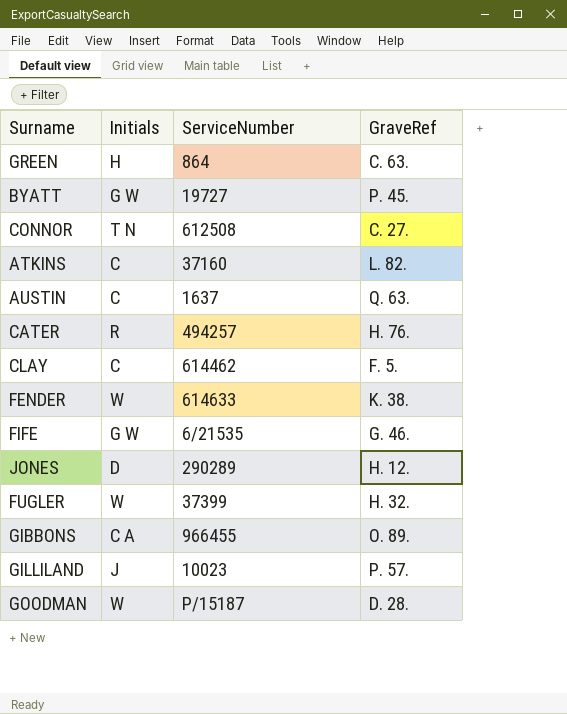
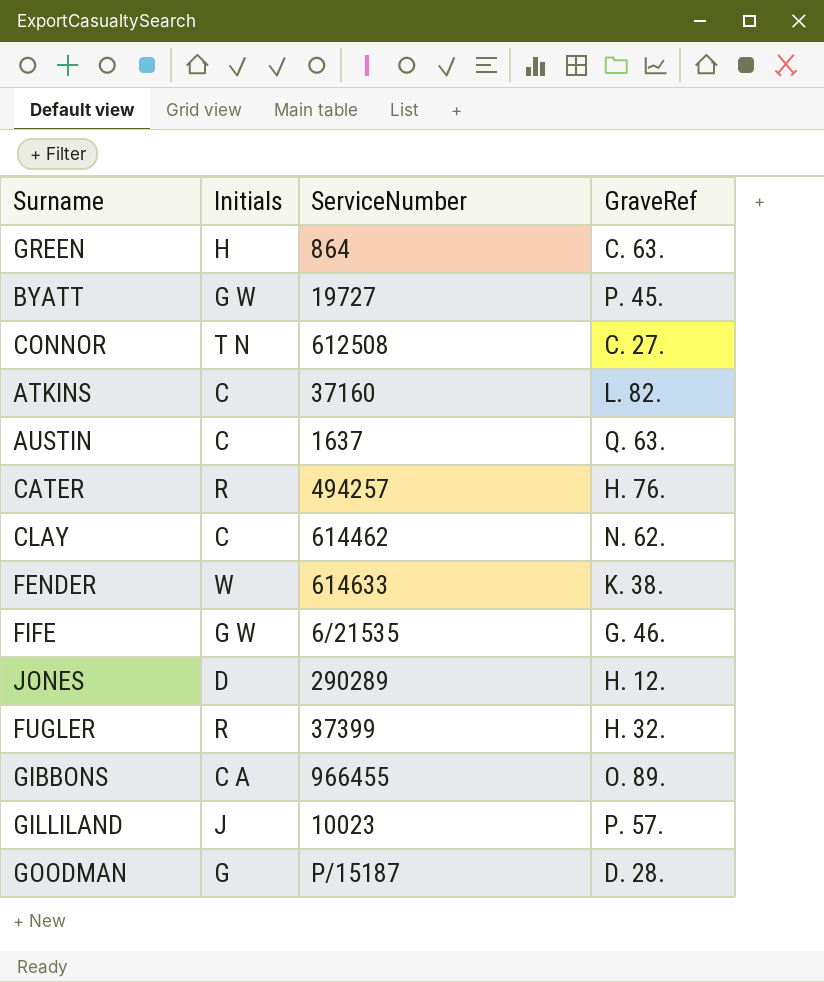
CLAY | GraveRef: F. 5. -> N. 62.
FUGLER | Initials: W -> R
GOODMAN | Initials: W -> G

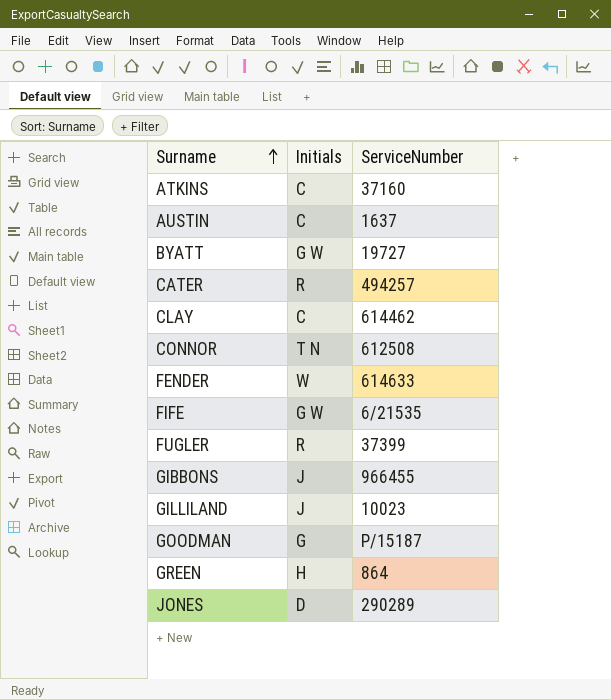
row order: none -> Surname ascending
column GraveRef | position: 4 -> none
GIBBONS | Initials: C A -> J

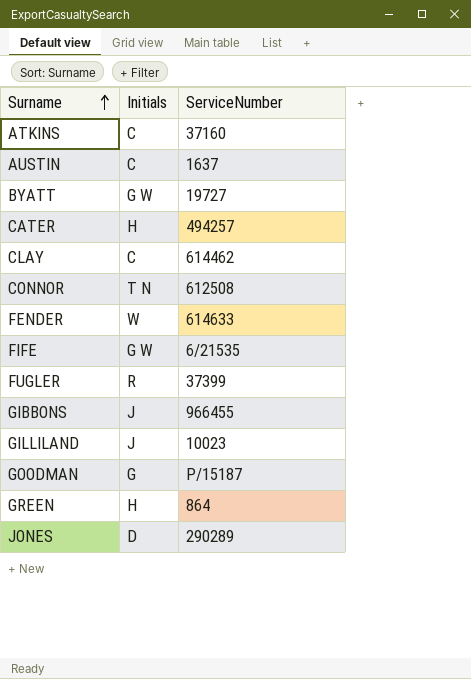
CATER | Initials: R -> H

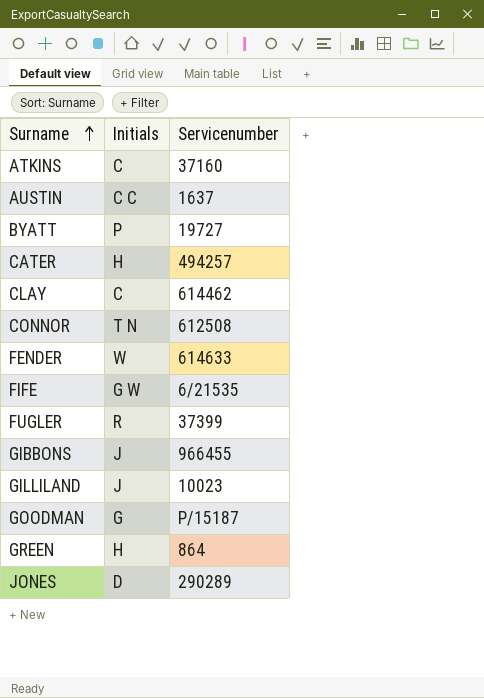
column name: ServiceNumber -> Servicenumber
AUSTIN | Initials: C -> C C
BYATT | Initials: G W -> P

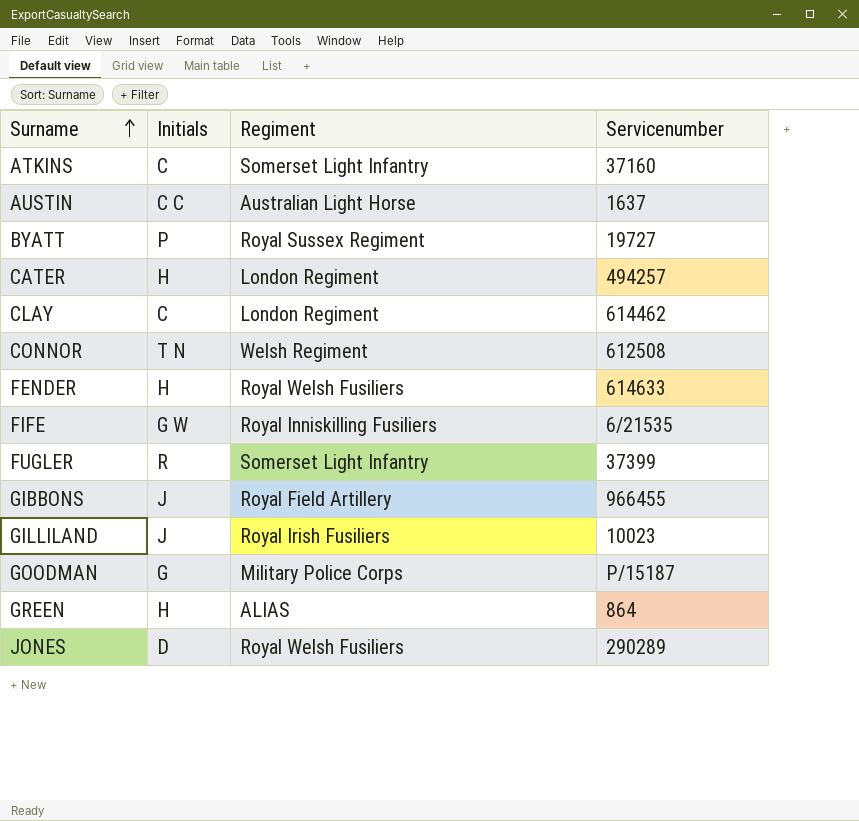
column Regiment | position: none -> 3
FENDER | Initials: W -> H

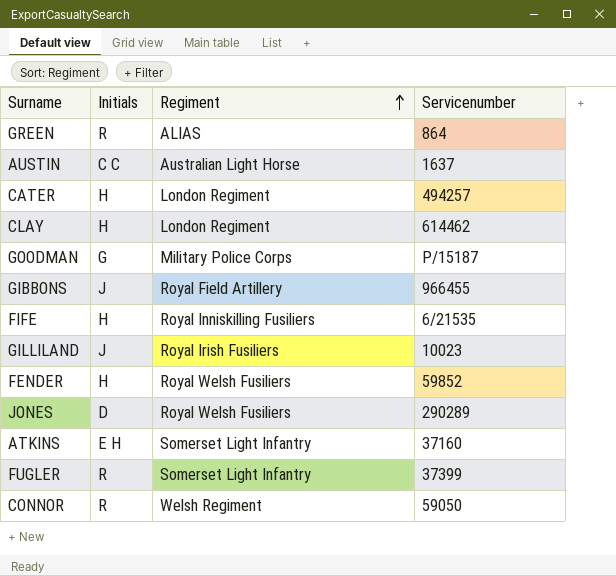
row order: Surname ascending -> Regiment ascending
row BYATT: P | Royal Sussex Regiment | 19727 -> none
GREEN | Initials: H -> R
CLAY | Initials: C -> H
FIFE | Initials: G W -> H
FENDER | Servicenumber: 614633 -> 59852
ATKINS | Initials: C -> E H
CONNOR | Initials: T N -> R
CONNOR | Servicenumber: 612508 -> 59050

